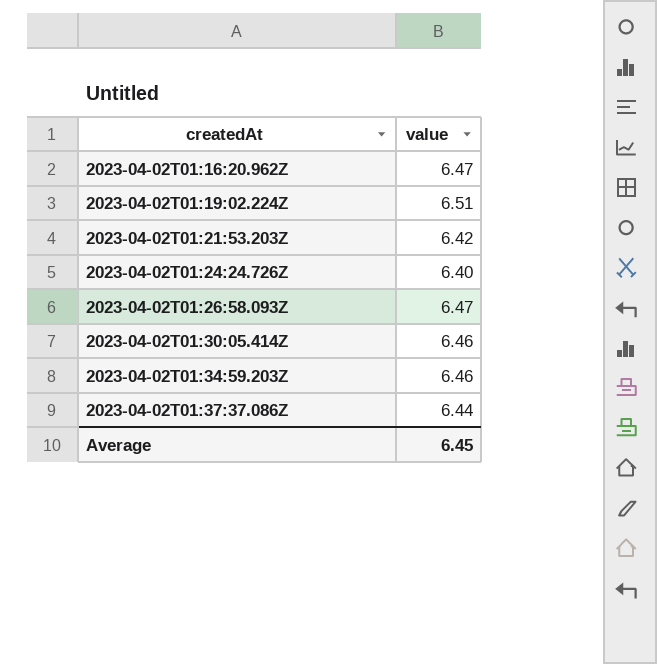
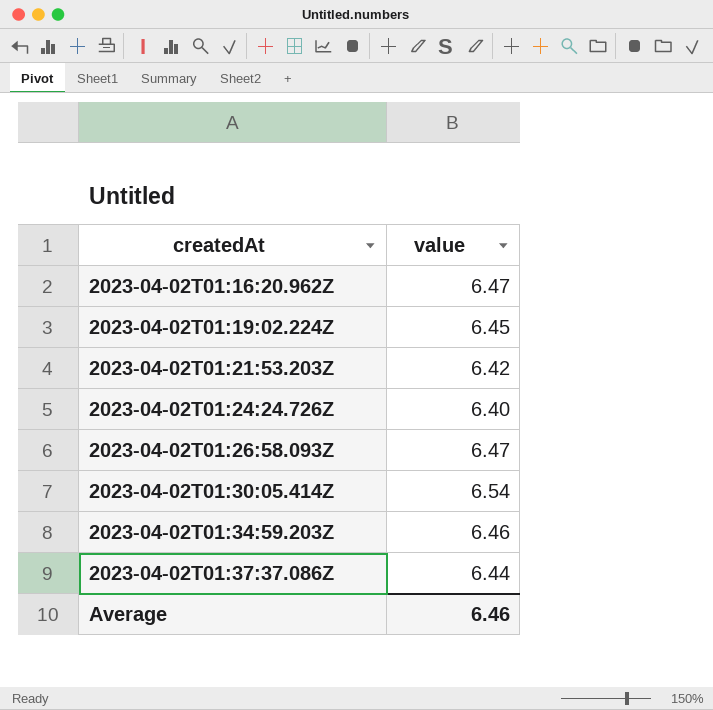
2023-04-02T01:19:02.224Z | value: 6.51 -> 6.45
2023-04-02T01:30:05.414Z | value: 6.46 -> 6.54
Average | value: 6.45 -> 6.46

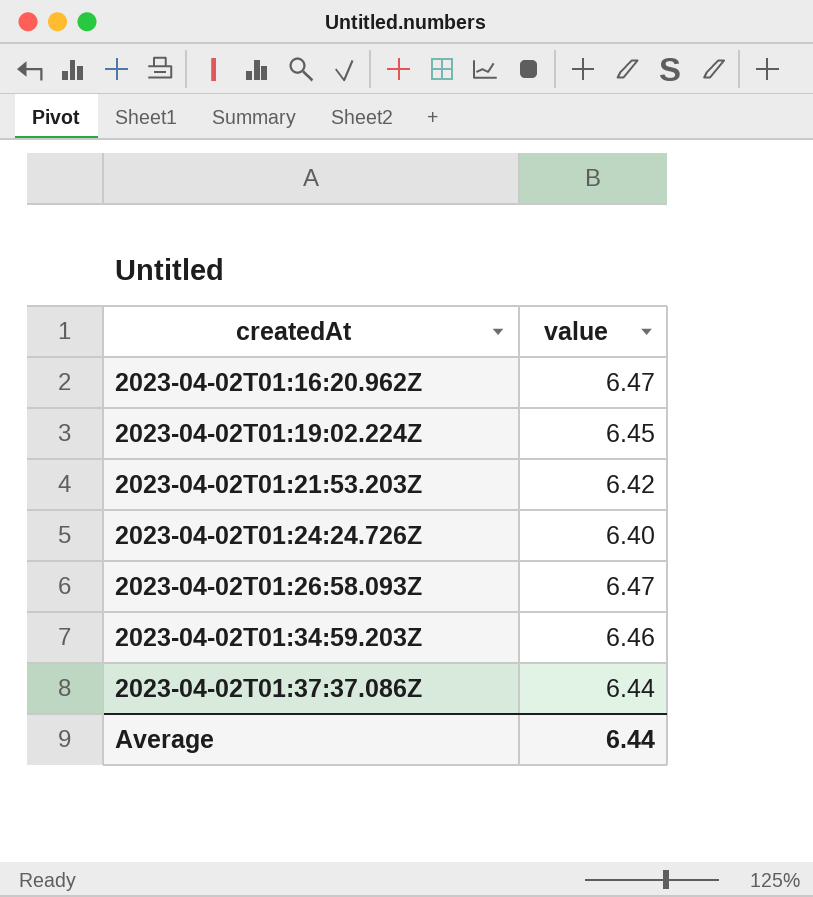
row 2023-04-02T01:30:05.414Z: 6.54 -> none
Average | value: 6.46 -> 6.44

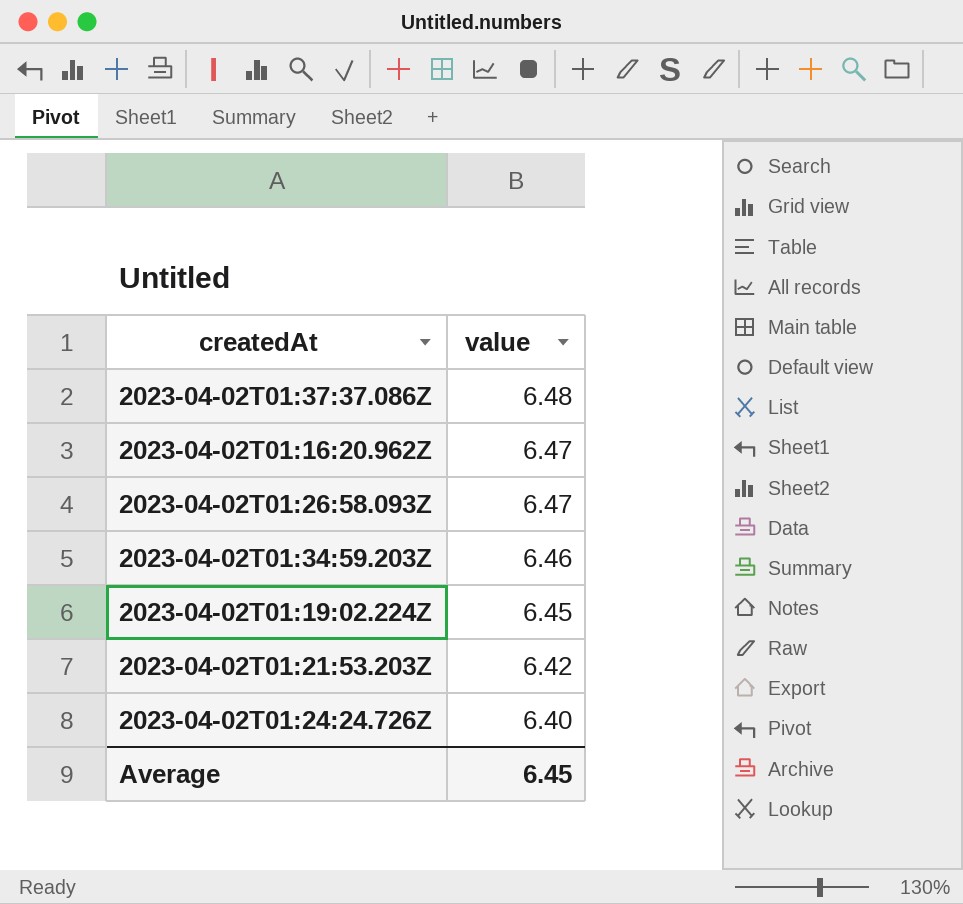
row order: createdAt ascending -> value descending
2023-04-02T01:37:37.086Z | value: 6.44 -> 6.48
Average | value: 6.44 -> 6.45

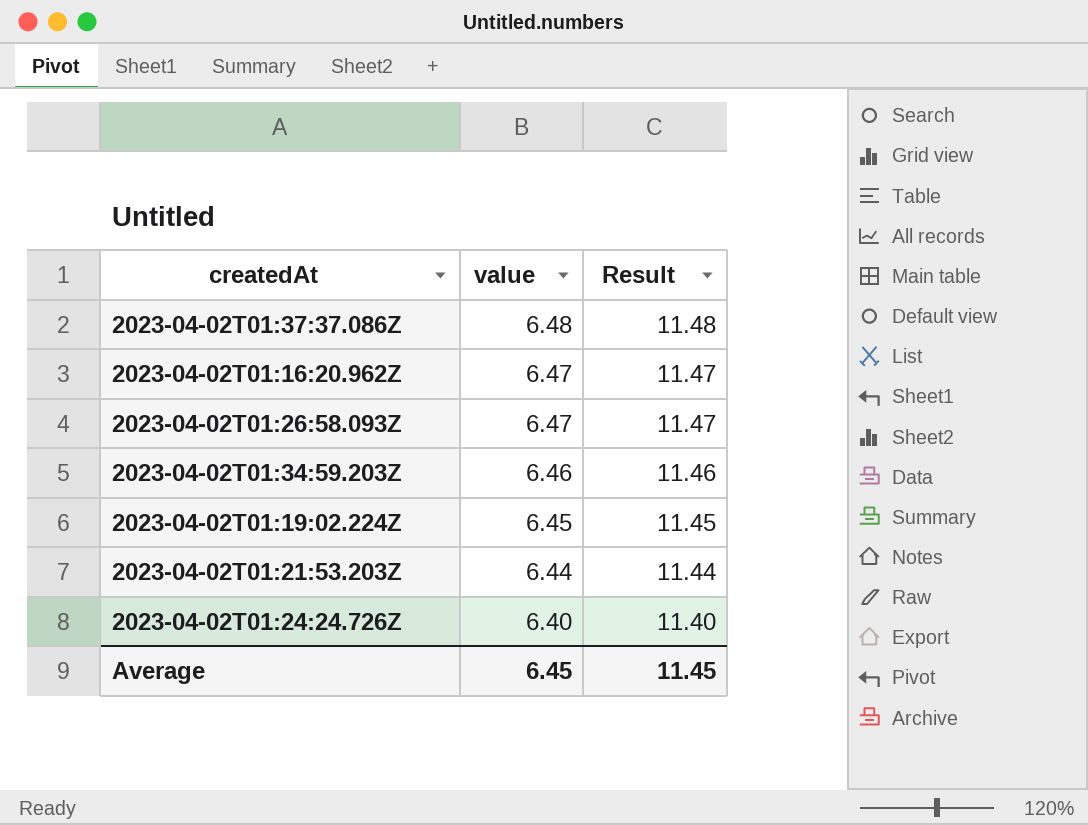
column Result | formula: none -> [value] + 5
2023-04-02T01:21:53.203Z | value: 6.42 -> 6.44

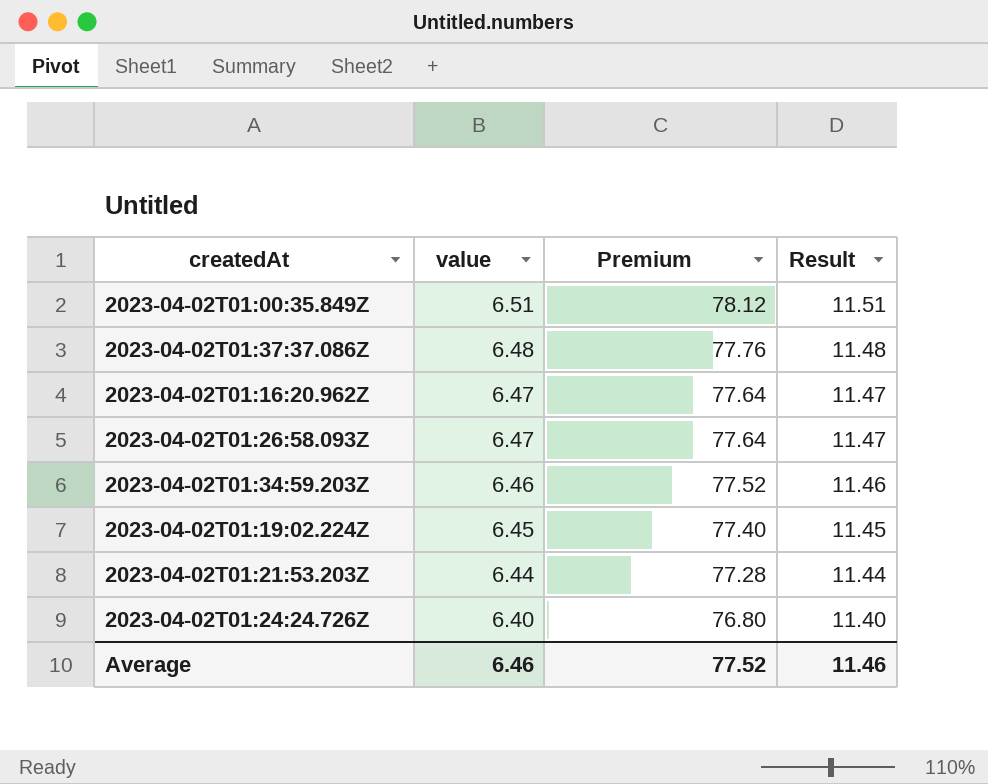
column Premium | formula: none -> [value] * 12
row 2023-04-02T01:00:35.849Z: none -> 6.51 | 78.12 | 11.51
Average | value: 6.45 -> 6.46
Average | Result: 11.45 -> 11.46

